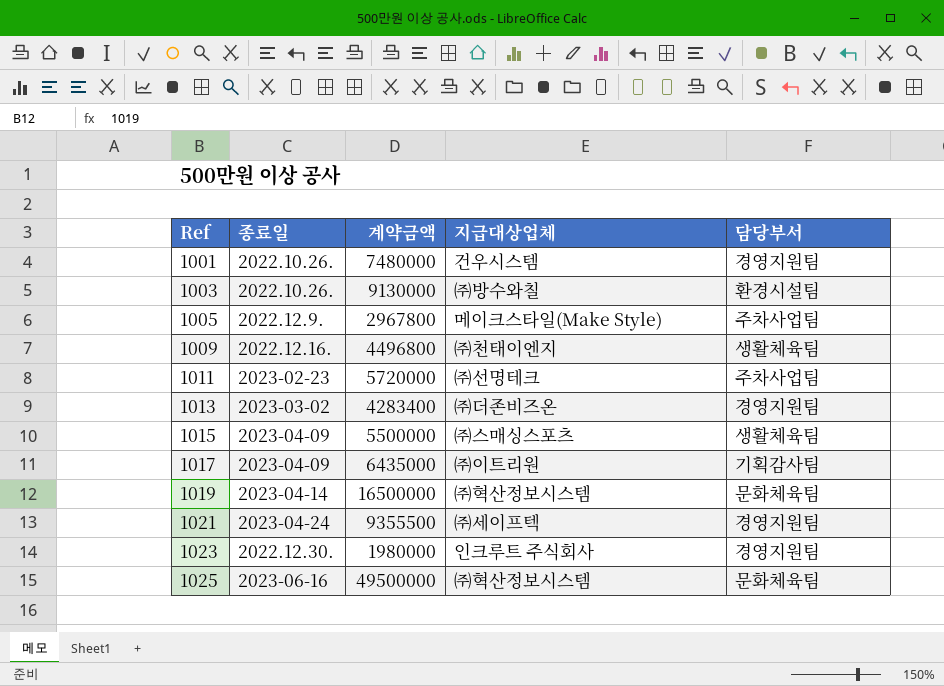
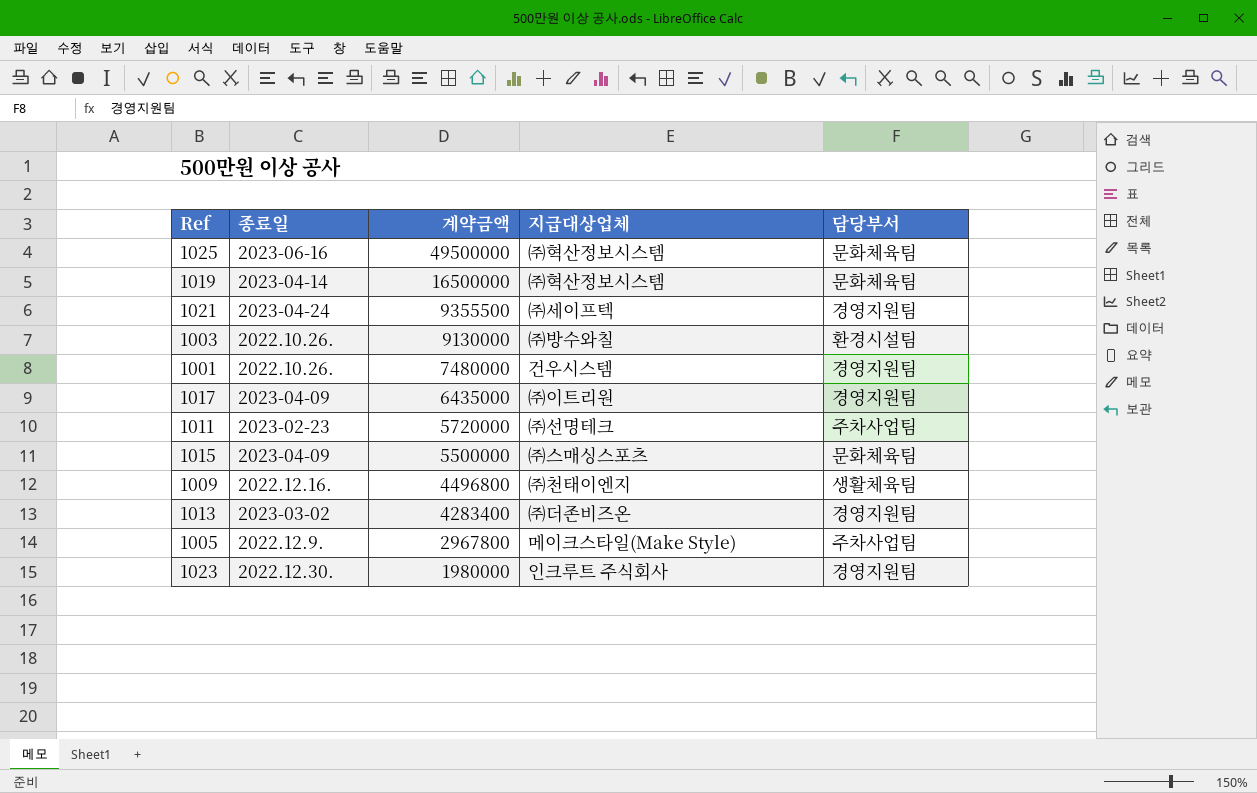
row order: Ref ascending -> 계약금액 descending
1017 | 담당부서: 기획감사팀 -> 경영지원팀
1015 | 담당부서: 생활체육팀 -> 문화체육팀

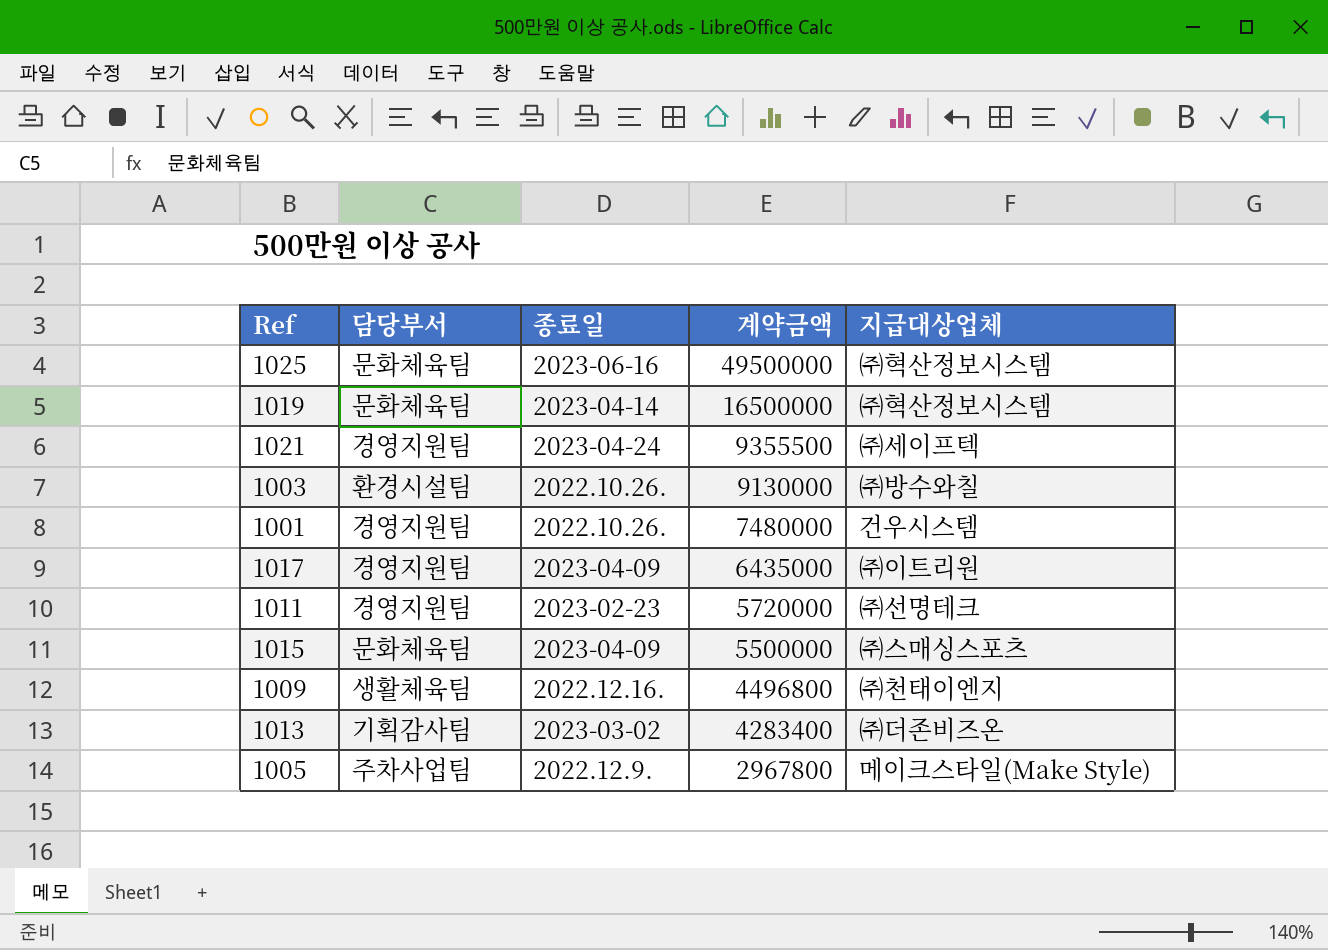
column 담당부서 | position: 5 -> 2
row 1023: 2022.12.30. | 1980000 | 인크루트 주식회사 | 경영지원팀 -> none
1011 | 담당부서: 주차사업팀 -> 경영지원팀
1013 | 담당부서: 경영지원팀 -> 기획감사팀

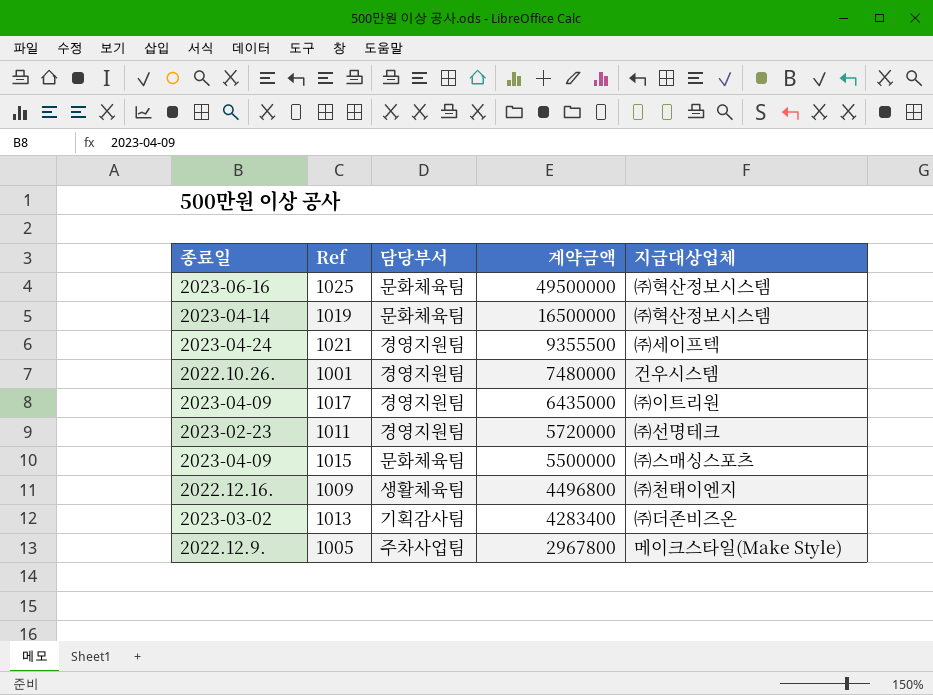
column 종료일 | position: 3 -> 1
row 1003: 환경시설팀 | 2022.10.26. | 9130000 | ㈜방수와칠 -> none

